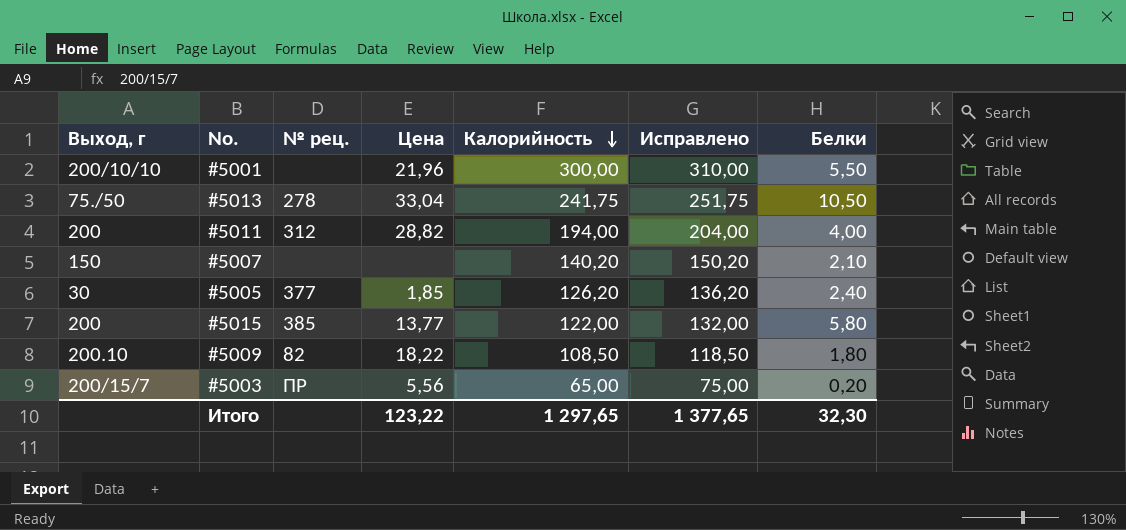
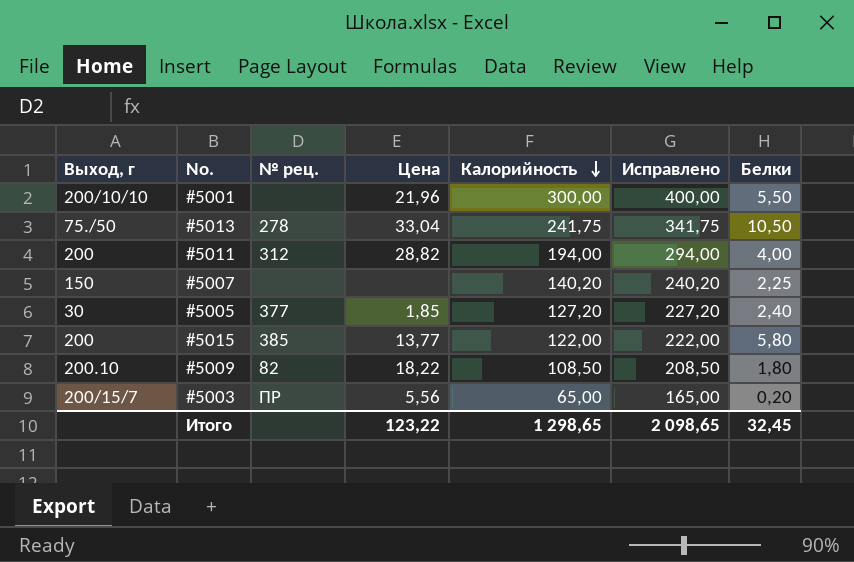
column Исправлено | formula: [Калорийность] + 10 -> [Калорийность] + 100
#5007 | Белки: 2,10 -> 2,25
#5005 | Калорийность: 126,20 -> 127,20
Итого | Калорийность: 1 297,65 -> 1 298,65
Итого | Исправлено: 1 377,65 -> 2 098,65
Итого | Белки: 32,30 -> 32,45

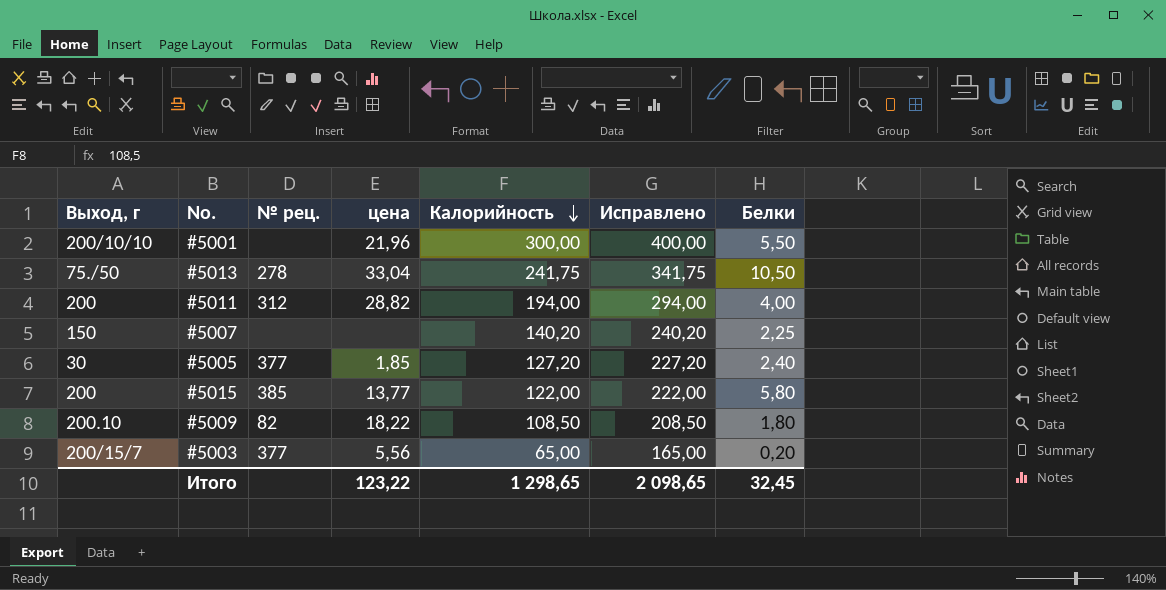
column name: Цена -> цена
#5003 | № рец.: ПР -> 377

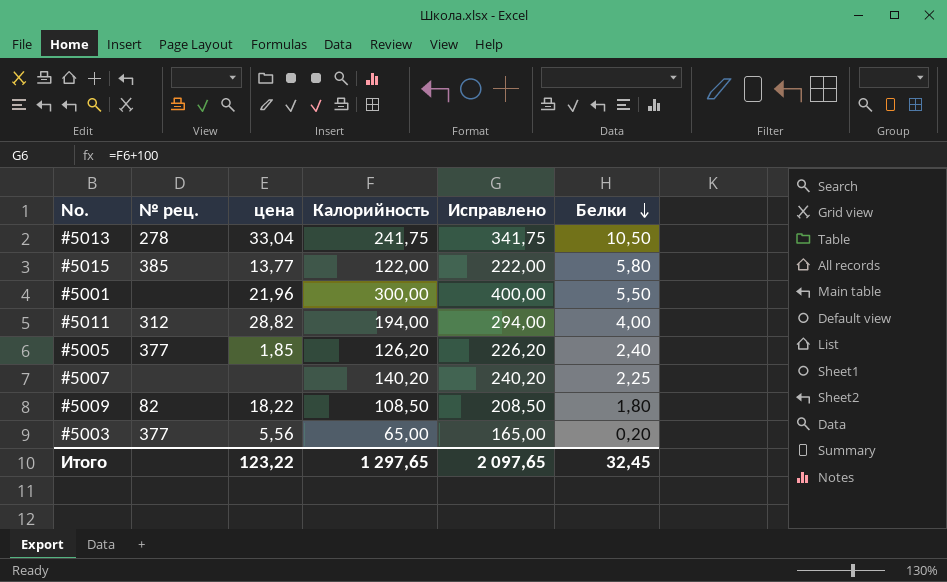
row order: Калорийность descending -> Белки descending
column Выход, г | position: 1 -> none
#5005 | Калорийность: 127,20 -> 126,20
#5005 | Исправлено: 227,20 -> 226,20
Итого | Калорийность: 1 298,65 -> 1 297,65
Итого | Исправлено: 2 098,65 -> 2 097,65

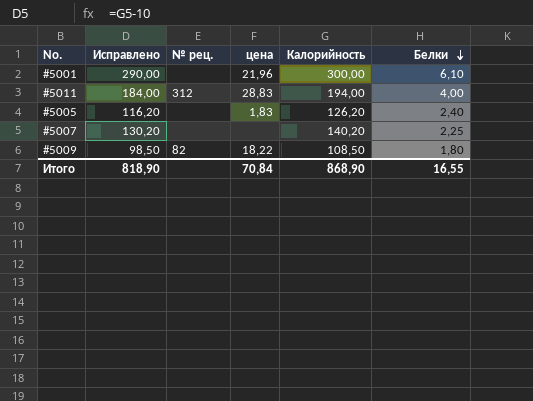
column Исправлено | formula: [Калорийность] + 100 -> [Калорийность] - 10
column Исправлено | position: 5 -> 2
row #5013: 278 | 33,04 | 241,75 | 341,75 | 10,50 -> none
row #5015: 385 | 13,77 | 122,00 | 222,00 | 5,80 -> none
row #5003: 377 | 5,56 | 65,00 | 165,00 | 0,20 -> none
#5001 | Белки: 5,50 -> 6,10
#5011 | цена: 28,82 -> 28,83
#5005 | № рец.: 377 -> none
#5005 | цена: 1,85 -> 1,83
Итого | Исправлено: 2 097,65 -> 818,90
Итого | цена: 123,22 -> 70,84
Итого | Калорийность: 1 297,65 -> 868,90
Итого | Белки: 32,45 -> 16,55

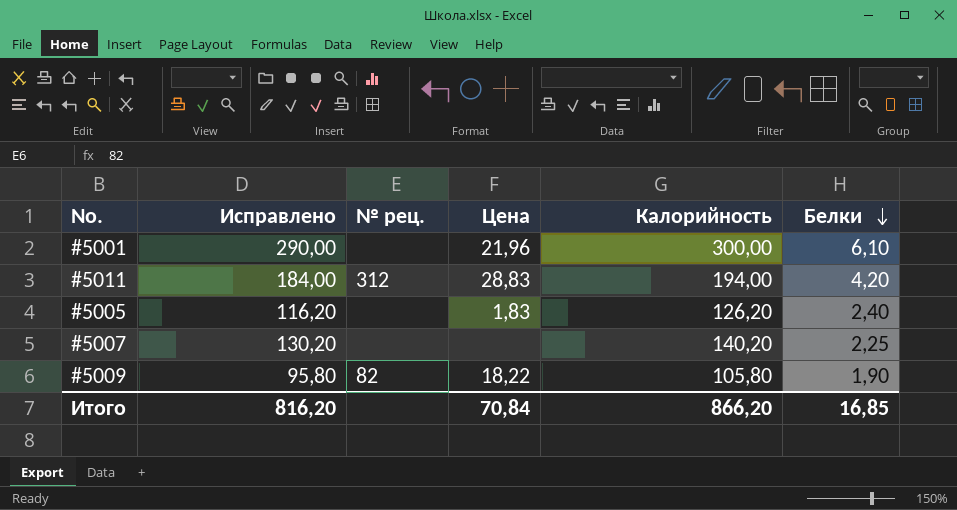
column name: цена -> Цена
#5011 | Белки: 4,00 -> 4,20
#5009 | Исправлено: 98,50 -> 95,80
#5009 | Калорийность: 108,50 -> 105,80
#5009 | Белки: 1,80 -> 1,90
Итого | Исправлено: 818,90 -> 816,20
Итого | Калорийность: 868,90 -> 866,20
Итого | Белки: 16,55 -> 16,85

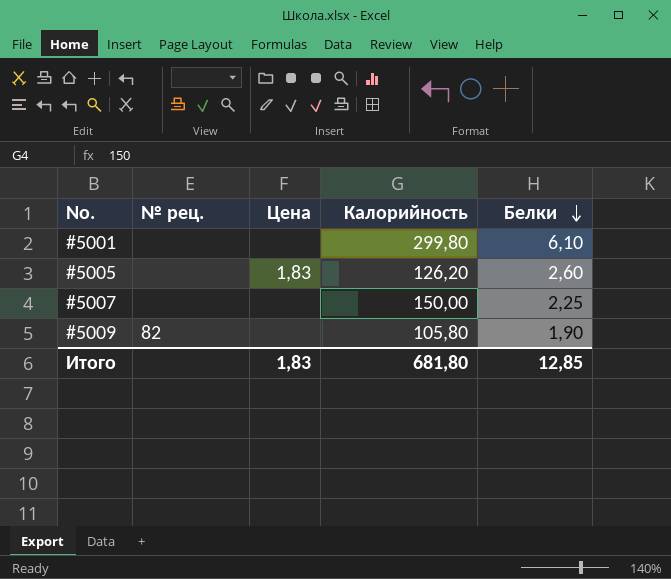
column Исправлено | formula: [Калорийность] - 10 -> none
row #5011: 184,00 | 312 | 28,83 | 194,00 | 4,20 -> none
#5001 | Цена: 21,96 -> none
#5001 | Калорийность: 300,00 -> 299,80
#5005 | Белки: 2,40 -> 2,60
#5007 | Калорийность: 140,20 -> 150,00
#5009 | Цена: 18,22 -> none
Итого | Цена: 70,84 -> 1,83
Итого | Калорийность: 866,20 -> 681,80
Итого | Белки: 16,85 -> 12,85

